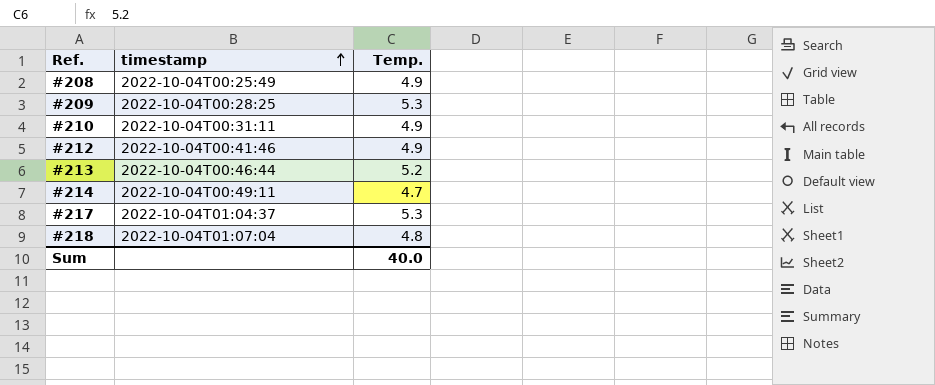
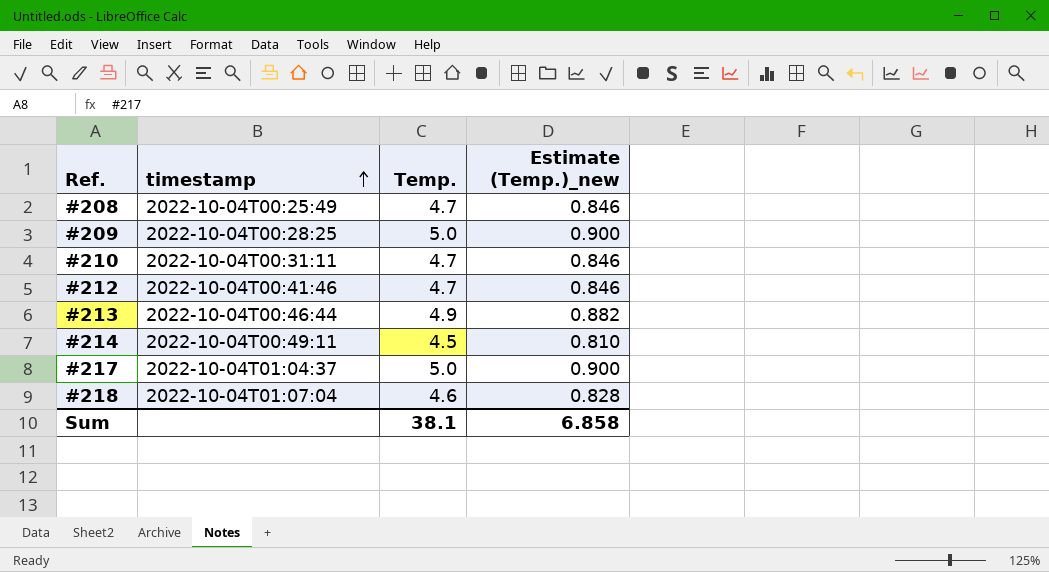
column Estimate (Temp.)_new | formula: none -> [Temp.] * 0.18
#208 | Temp.: 4.9 -> 4.7
#209 | Temp.: 5.3 -> 5.0
#210 | Temp.: 4.9 -> 4.7
#212 | Temp.: 4.9 -> 4.7
#213 | Temp.: 5.2 -> 4.9
#214 | Temp.: 4.7 -> 4.5
#217 | Temp.: 5.3 -> 5.0
#218 | Temp.: 4.8 -> 4.6
Sum | Temp.: 40.0 -> 38.1

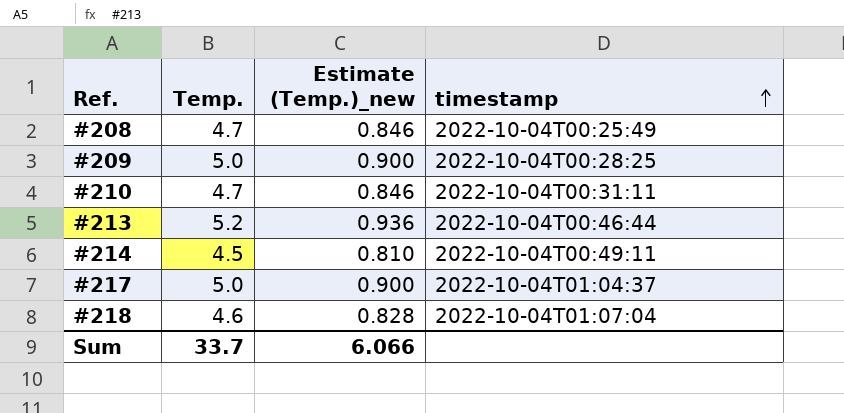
column timestamp | position: 2 -> 4
row #212: 2022-10-04T00:41:46 | 4.7 | 0.846 -> none
#213 | Temp.: 4.9 -> 5.2
#213 | Estimate (Temp.)_new: 0.882 -> 0.936
Sum | Temp.: 38.1 -> 33.7
Sum | Estimate (Temp.)_new: 6.858 -> 6.066

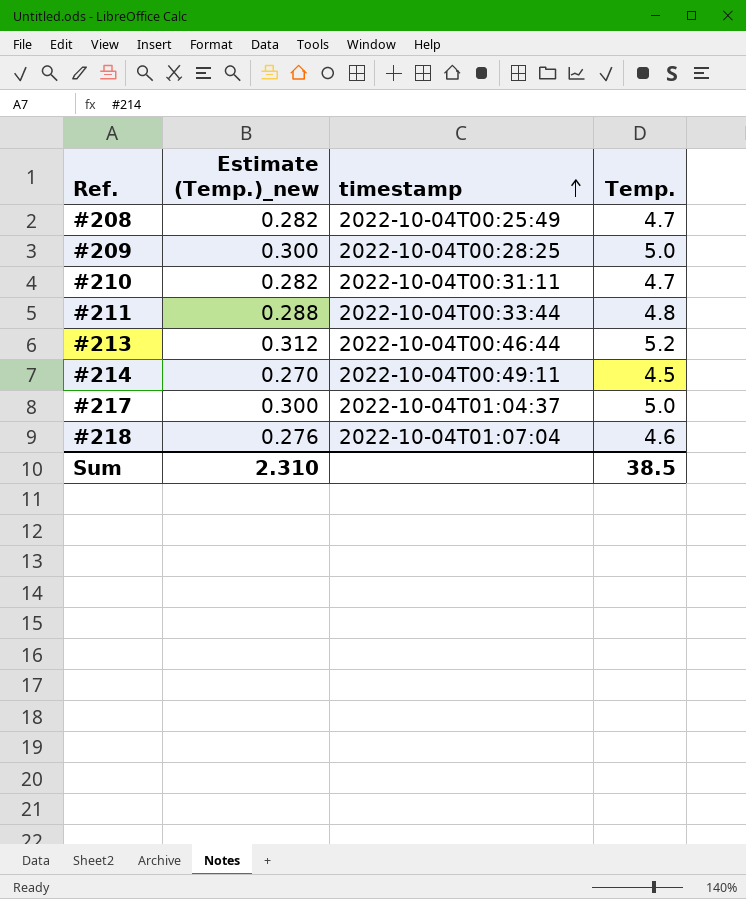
column Estimate (Temp.)_new | formula: [Temp.] * 0.18 -> [Temp.] * 0.06
column Temp. | position: 2 -> 4
row #211: none -> 0.288 | 2022-10-04T00:33:44 | 4.8
Sum | Estimate (Temp.)_new: 6.066 -> 2.310
Sum | Temp.: 33.7 -> 38.5

